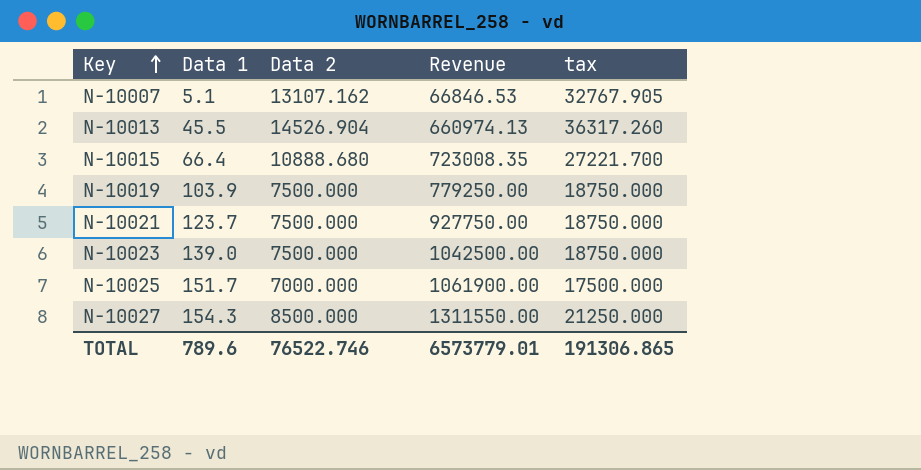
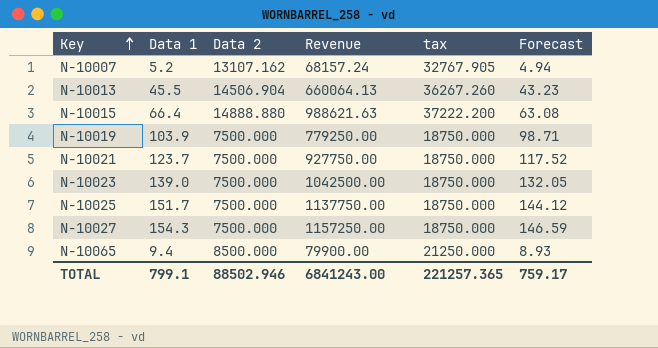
column Forecast | formula: none -> [Data 1] * 0.95
N-10007 | Data 1: 5.1 -> 5.2
N-10007 | Revenue: 66846.53 -> 68157.24
N-10013 | Data 2: 14526.904 -> 14506.904
N-10013 | Revenue: 660974.13 -> 660064.13
N-10013 | tax: 36317.260 -> 36267.260
N-10015 | Data 2: 10888.680 -> 14888.880
N-10015 | Revenue: 723008.35 -> 988621.63
N-10015 | tax: 27221.700 -> 37222.200
N-10025 | Data 2: 7000.000 -> 7500.000
N-10025 | Revenue: 1061900.00 -> 1137750.00
N-10025 | tax: 17500.000 -> 18750.000
N-10027 | Data 2: 8500.000 -> 7500.000
N-10027 | Revenue: 1311550.00 -> 1157250.00
N-10027 | tax: 21250.000 -> 18750.000
row N-10065: none -> 9.4 | 8500.000 | 79900.00 | 21250.000 | 8.93
TOTAL | Data 1: 789.6 -> 799.1
TOTAL | Data 2: 76522.746 -> 88502.946
TOTAL | Revenue: 6573779.01 -> 6841243.00
TOTAL | tax: 191306.865 -> 221257.365

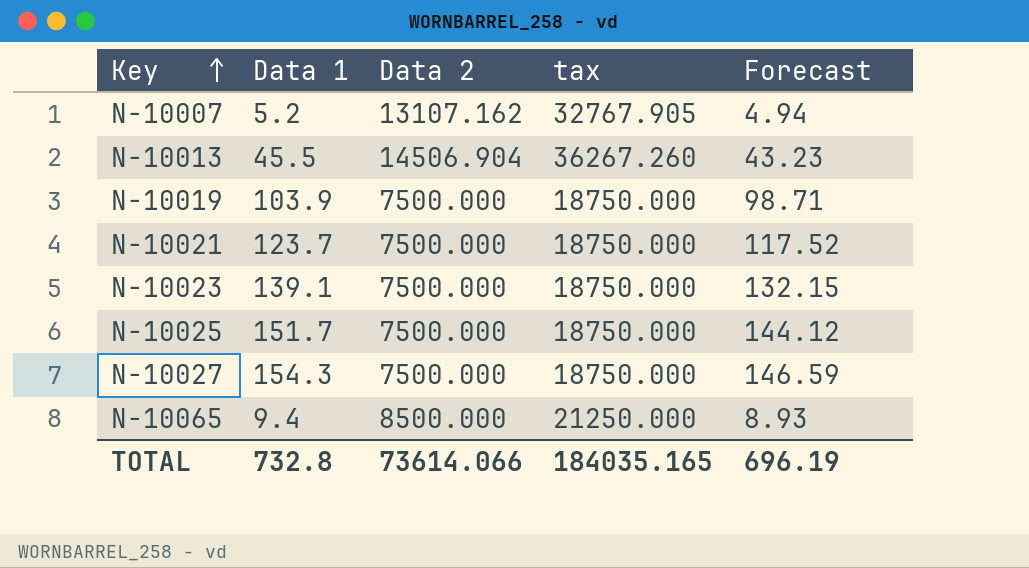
column Revenue | formula: [Data 1] * [Data 2] -> none
row N-10015: 66.4 | 14888.880 | 988621.63 | 37222.200 | 63.08 -> none
N-10023 | Data 1: 139.0 -> 139.1
N-10023 | Forecast: 132.05 -> 132.15
TOTAL | Data 1: 799.1 -> 732.8
TOTAL | Data 2: 88502.946 -> 73614.066
TOTAL | tax: 221257.365 -> 184035.165
TOTAL | Forecast: 759.17 -> 696.19

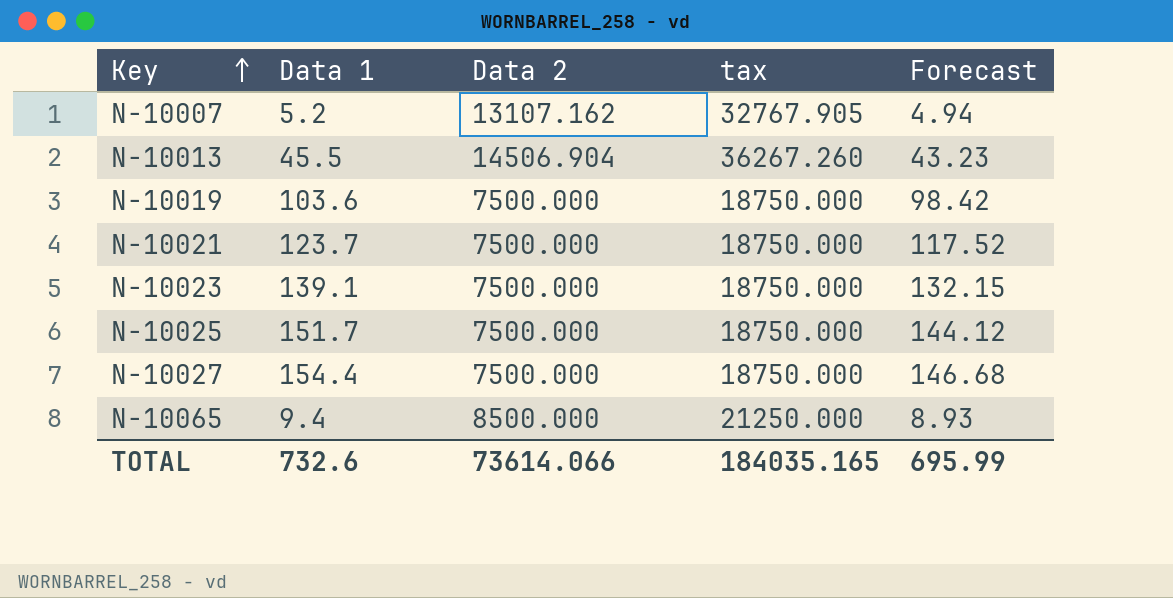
N-10019 | Data 1: 103.9 -> 103.6
N-10019 | Forecast: 98.71 -> 98.42
N-10027 | Data 1: 154.3 -> 154.4
N-10027 | Forecast: 146.59 -> 146.68
TOTAL | Data 1: 732.8 -> 732.6
TOTAL | Forecast: 696.19 -> 695.99

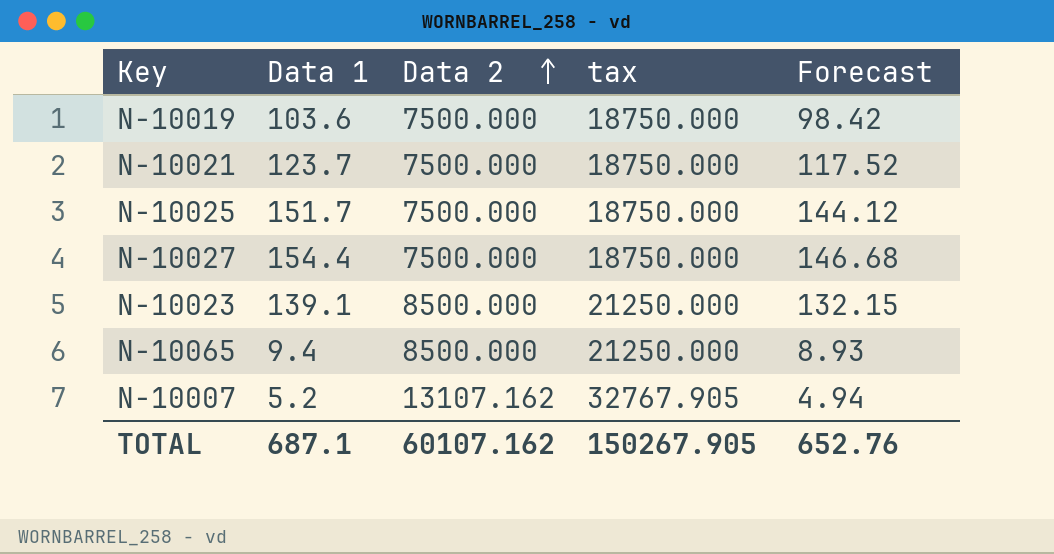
row order: Key ascending -> Data 2 ascending
row N-10013: 45.5 | 14506.904 | 36267.260 | 43.23 -> none
N-10023 | Data 2: 7500.000 -> 8500.000
N-10023 | tax: 18750.000 -> 21250.000
TOTAL | Data 1: 732.6 -> 687.1
TOTAL | Data 2: 73614.066 -> 60107.162
TOTAL | tax: 184035.165 -> 150267.905
TOTAL | Forecast: 695.99 -> 652.76

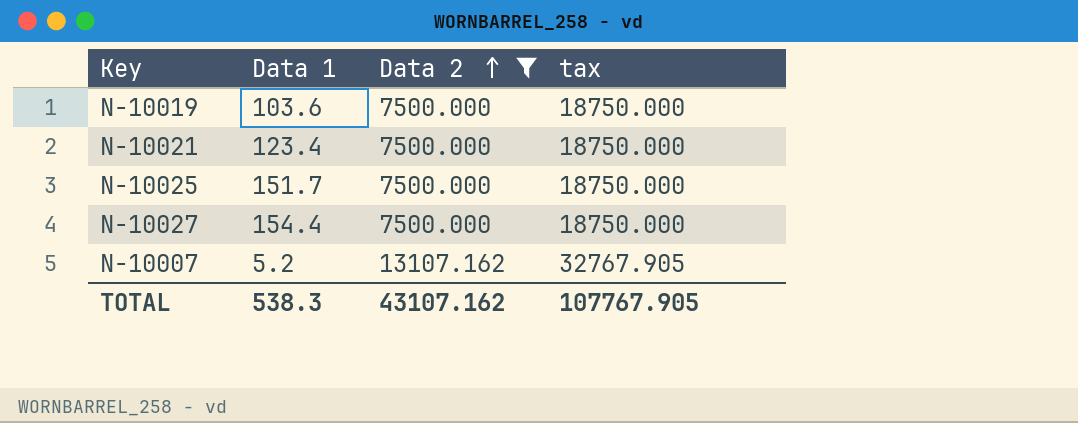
filter: none -> Data 2 != 8500.000
column Forecast | formula: [Data 1] * 0.95 -> none
N-10021 | Data 1: 123.7 -> 123.4
TOTAL | Data 1: 687.1 -> 538.3
TOTAL | Data 2: 60107.162 -> 43107.162
TOTAL | tax: 150267.905 -> 107767.905

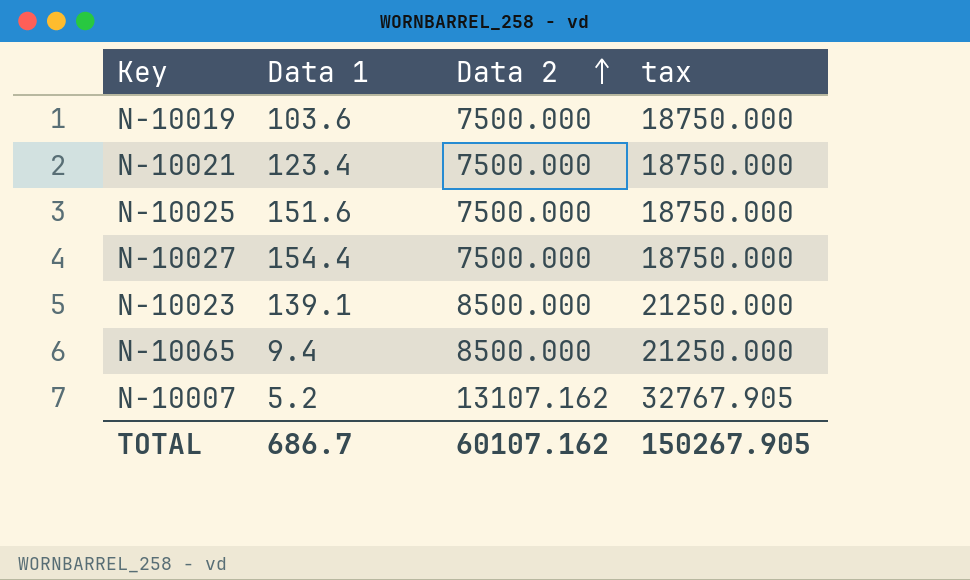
filter: Data 2 != 8500.000 -> none
N-10025 | Data 1: 151.7 -> 151.6
TOTAL | Data 1: 538.3 -> 686.7
TOTAL | Data 2: 43107.162 -> 60107.162
TOTAL | tax: 107767.905 -> 150267.905

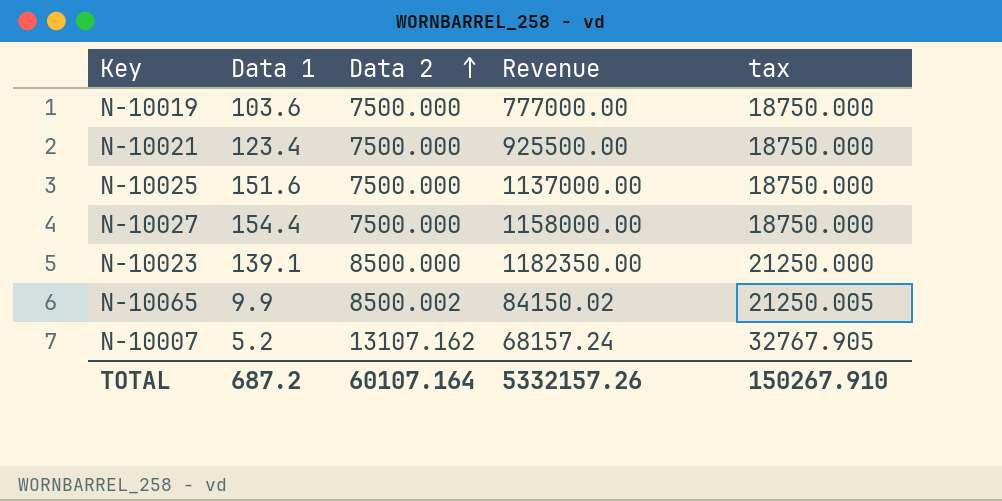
column Revenue | formula: none -> [Data 1] * [Data 2]
N-10065 | Data 1: 9.4 -> 9.9
N-10065 | Data 2: 8500.000 -> 8500.002
N-10065 | tax: 21250.000 -> 21250.005
TOTAL | Data 1: 686.7 -> 687.2
TOTAL | Data 2: 60107.162 -> 60107.164
TOTAL | tax: 150267.905 -> 150267.910

